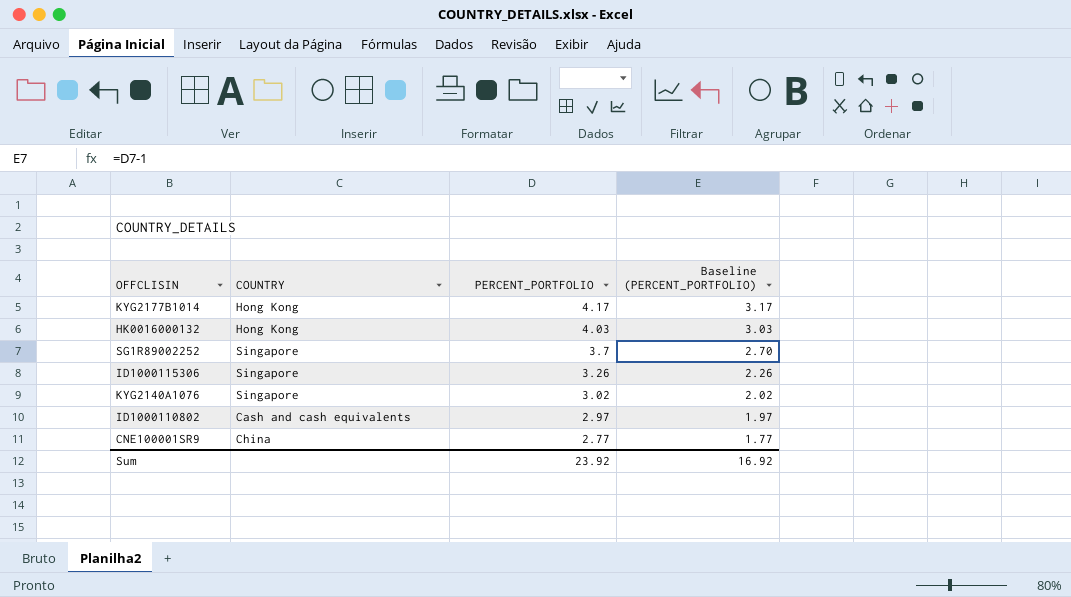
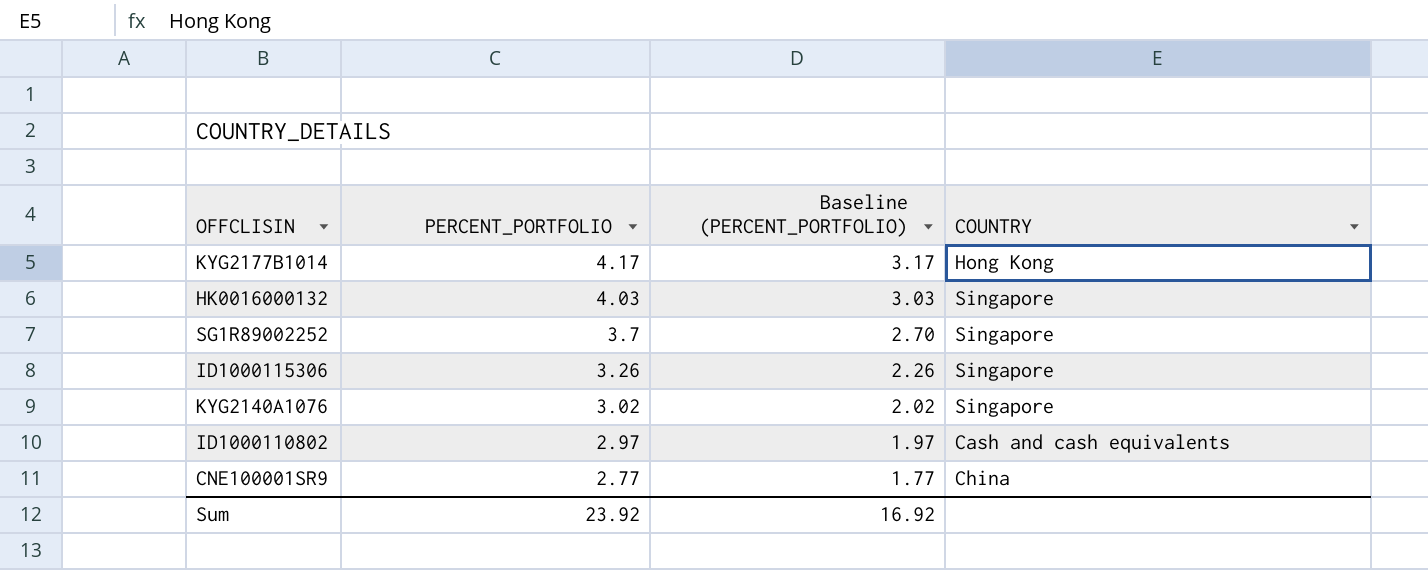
column COUNTRY | position: 2 -> 4
HK0016000132 | COUNTRY: Hong Kong -> Singapore

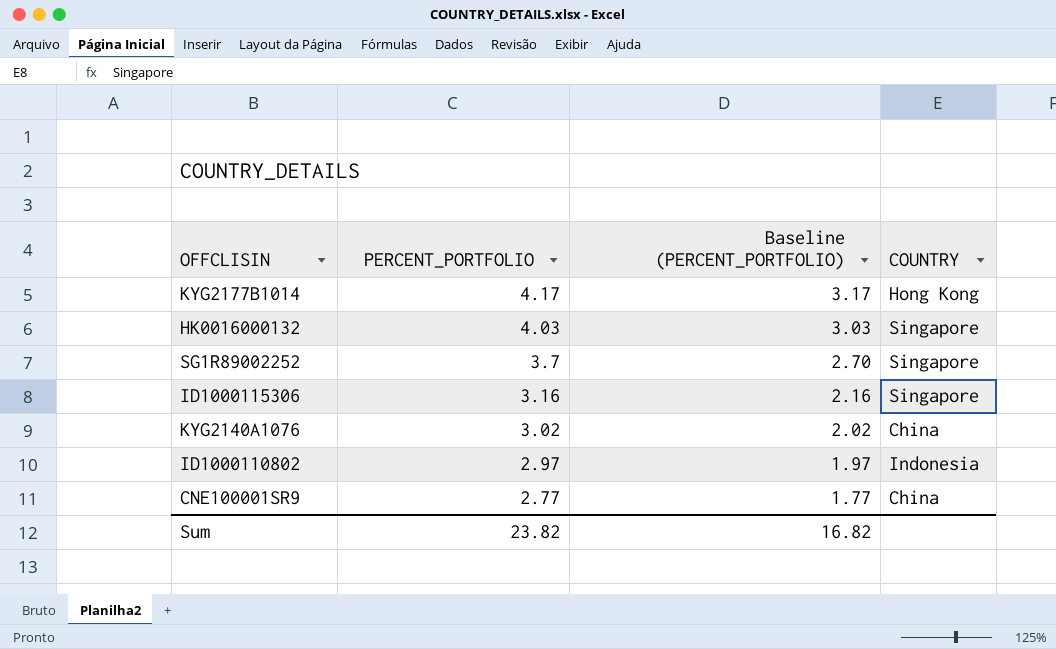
ID1000115306 | PERCENT_PORTFOLIO: 3.26 -> 3.16
ID1000115306 | Baseline (PERCENT_PORTFOLIO): 2.26 -> 2.16
KYG2140A1076 | COUNTRY: Singapore -> China
ID1000110802 | COUNTRY: Cash and cash equivalents -> Indonesia
Sum | PERCENT_PORTFOLIO: 23.92 -> 23.82
Sum | Baseline (PERCENT_PORTFOLIO): 16.92 -> 16.82

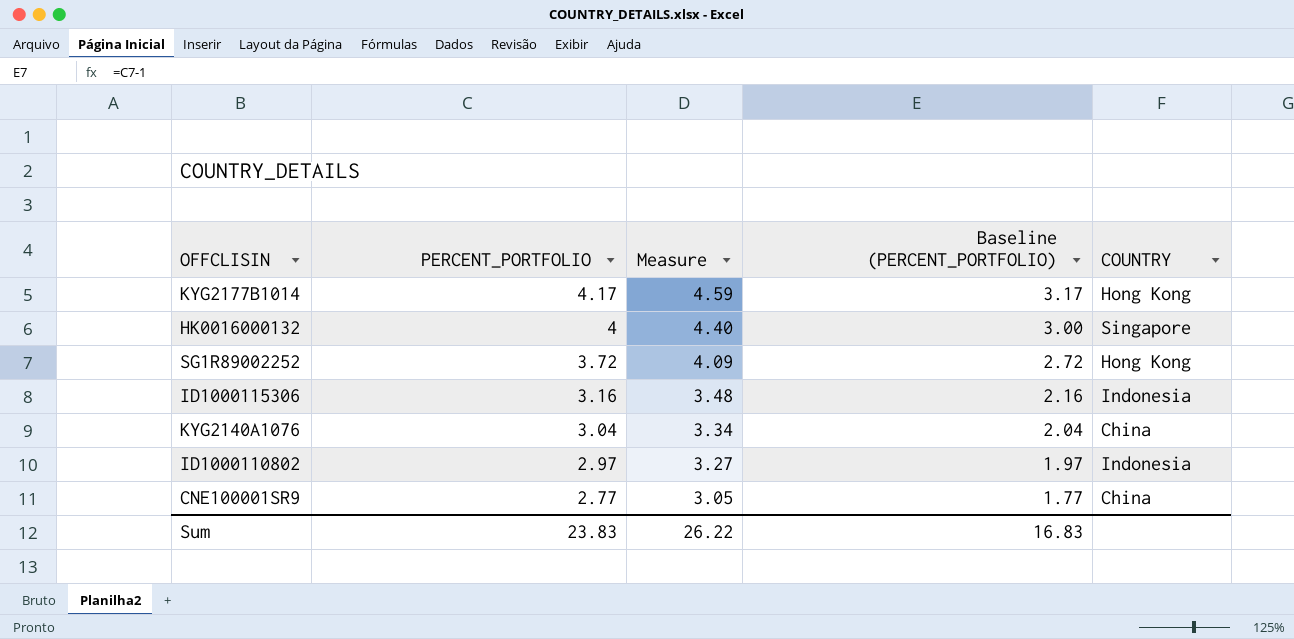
column Measure | formula: none -> [PERCENT_PORTFOLIO] * 1.1
HK0016000132 | PERCENT_PORTFOLIO: 4.03 -> 4
HK0016000132 | Baseline (PERCENT_PORTFOLIO): 3.03 -> 3.00
SG1R89002252 | PERCENT_PORTFOLIO: 3.7 -> 3.72
SG1R89002252 | Baseline (PERCENT_PORTFOLIO): 2.70 -> 2.72
SG1R89002252 | COUNTRY: Singapore -> Hong Kong
ID1000115306 | COUNTRY: Singapore -> Indonesia
KYG2140A1076 | PERCENT_PORTFOLIO: 3.02 -> 3.04
KYG2140A1076 | Baseline (PERCENT_PORTFOLIO): 2.02 -> 2.04
Sum | PERCENT_PORTFOLIO: 23.82 -> 23.83
Sum | Baseline (PERCENT_PORTFOLIO): 16.82 -> 16.83

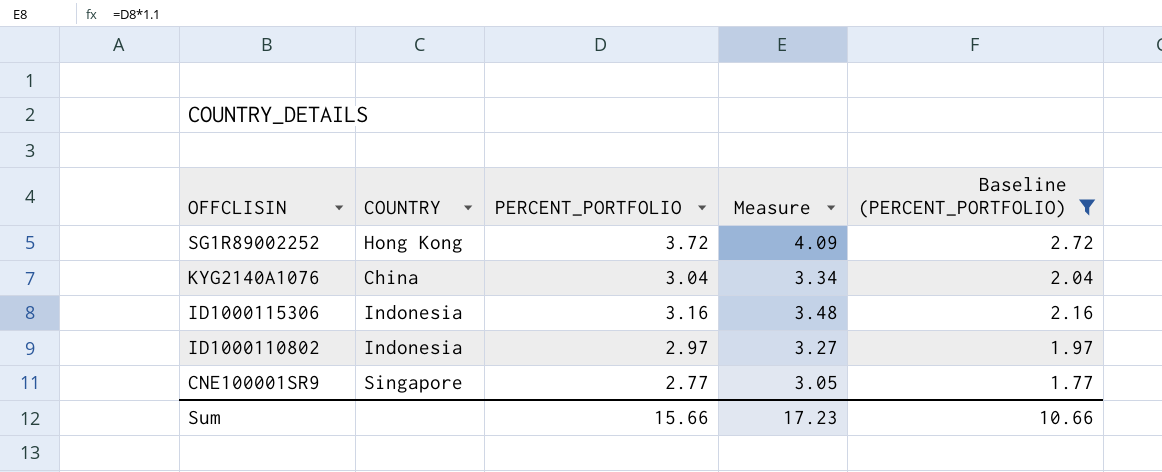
filter: none -> Baseline (PERCENT_PORTFOLIO) <= 2.72
row order: PERCENT_PORTFOLIO descending -> OFFCLISIN descending
column COUNTRY | position: 5 -> 2
CNE100001SR9 | COUNTRY: China -> Singapore
Sum | PERCENT_PORTFOLIO: 23.83 -> 15.66
Sum | Measure: 26.22 -> 17.23
Sum | Baseline (PERCENT_PORTFOLIO): 16.83 -> 10.66

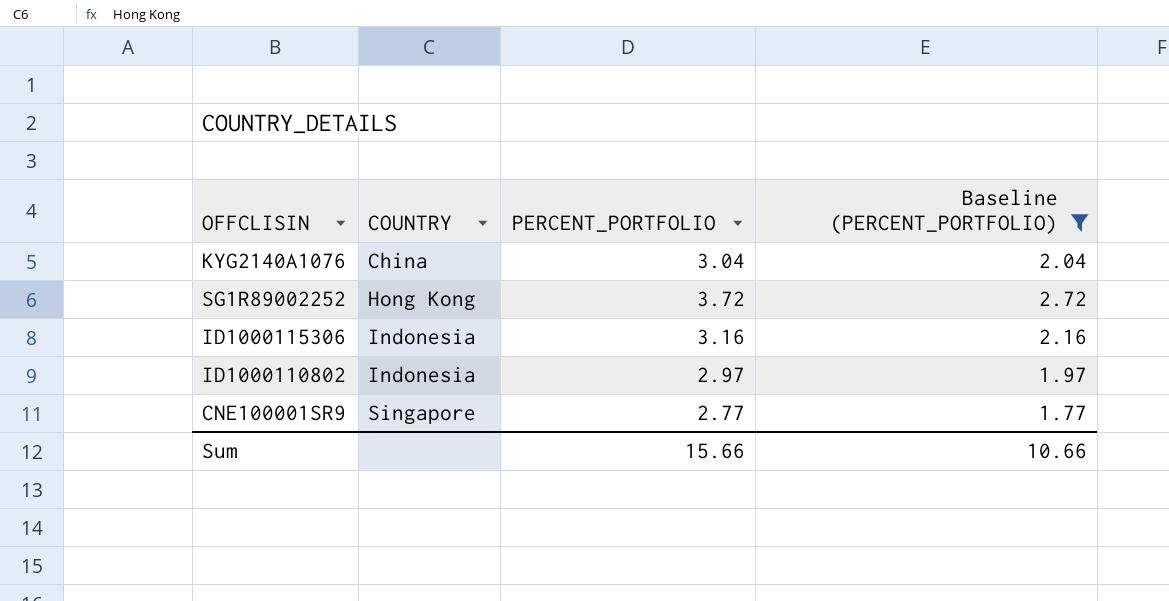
row order: OFFCLISIN descending -> COUNTRY ascending
column Measure | formula: [PERCENT_PORTFOLIO] * 1.1 -> none

